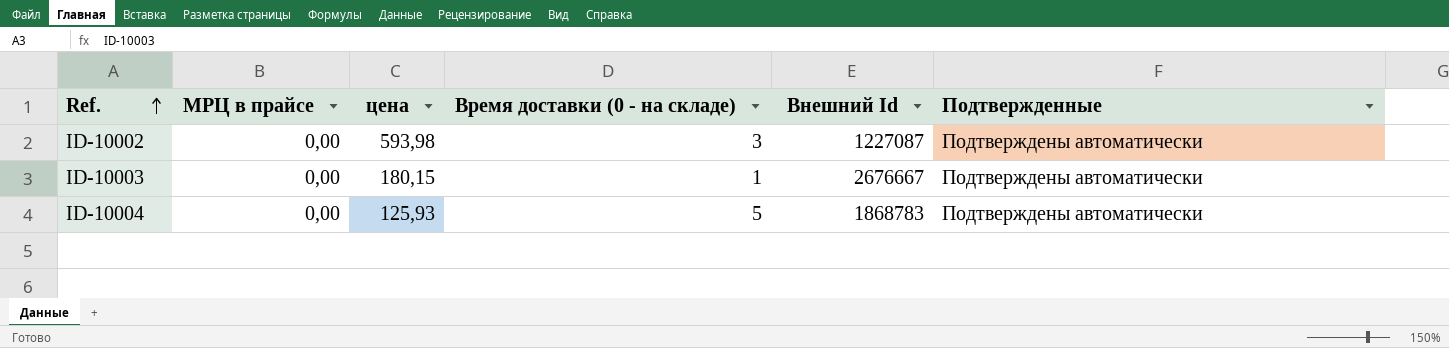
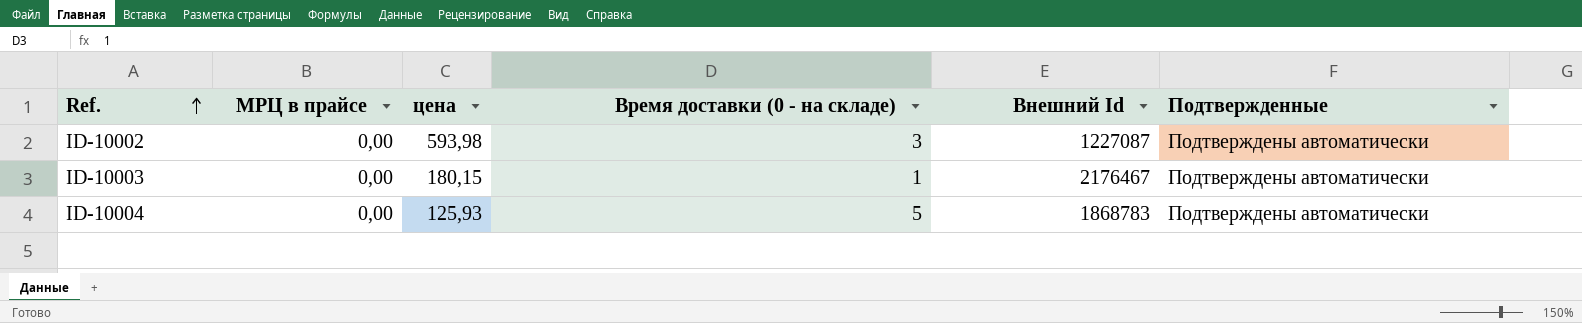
ID-10003 | Внешний Id: 2676667 -> 2176467

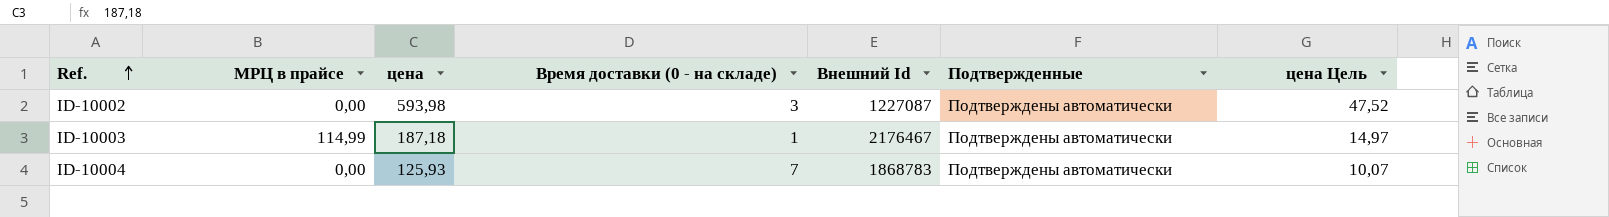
column цена Цель | formula: none -> [цена] * 0,08
ID-10003 | МРЦ в прайсе: 0,00 -> 114,99
ID-10003 | цена: 180,15 -> 187,18
ID-10004 | Время доставки (0 - на складе): 5 -> 7

